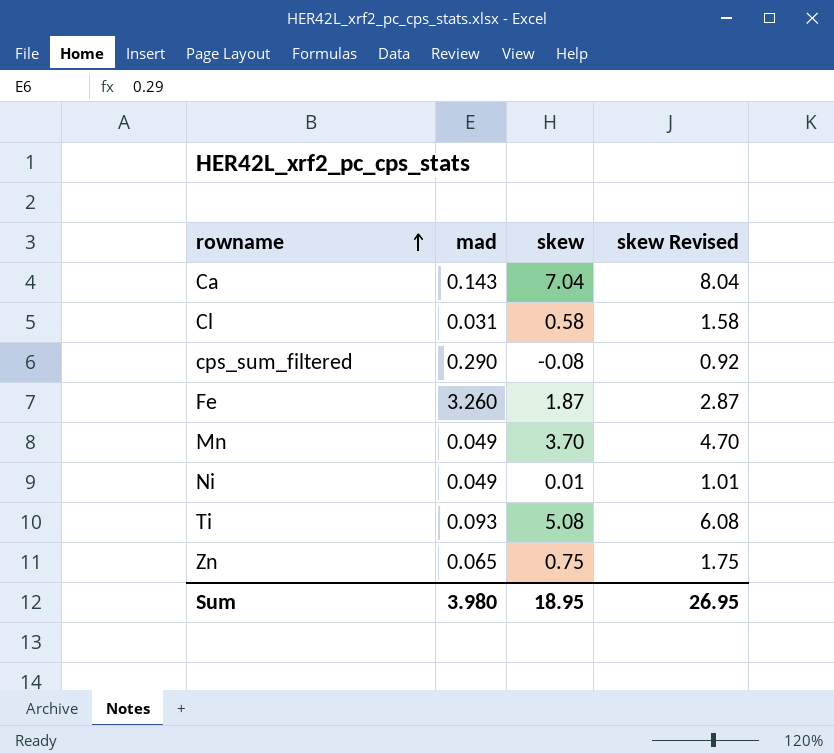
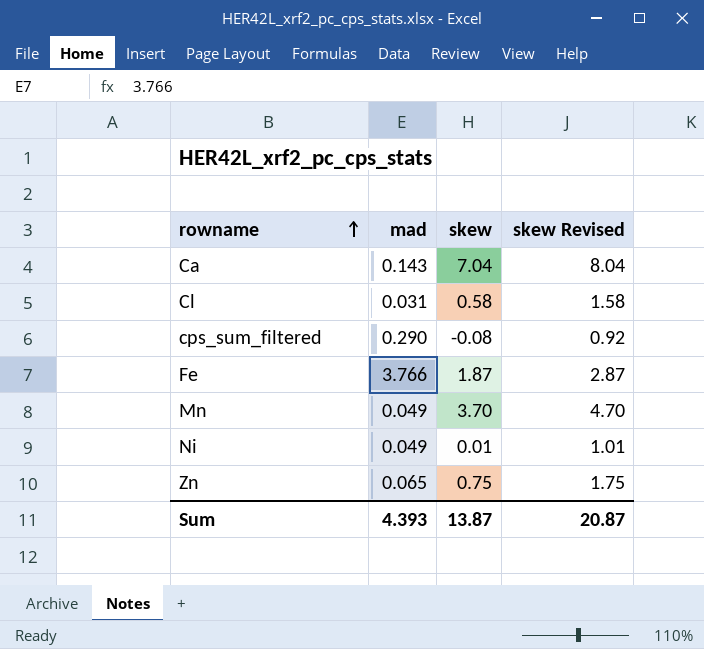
row Ti: 0.093 | 5.08 | 6.08 -> none
Fe | mad: 3.260 -> 3.766
Sum | mad: 3.980 -> 4.393
Sum | skew: 18.95 -> 13.87
Sum | skew Revised: 26.95 -> 20.87

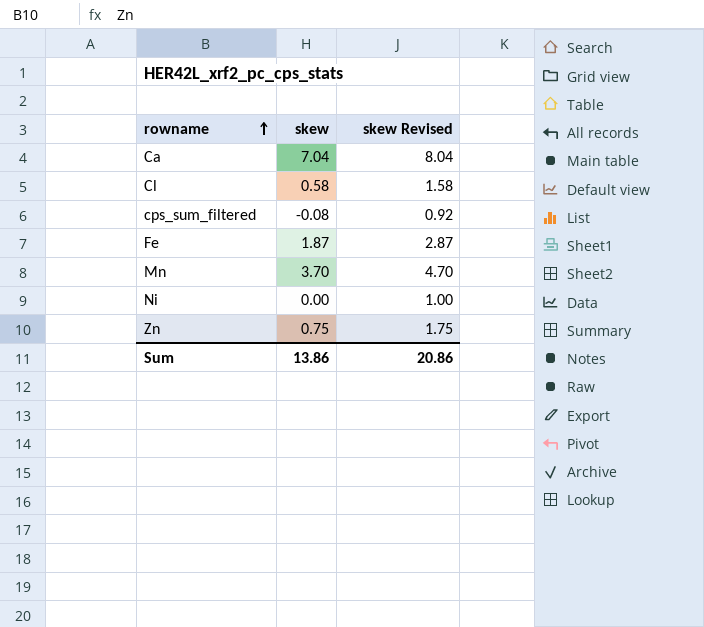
column mad | position: 2 -> none
Ni | skew: 0.01 -> 0.00
Ni | skew Revised: 1.01 -> 1.00
Sum | skew: 13.87 -> 13.86
Sum | skew Revised: 20.87 -> 20.86

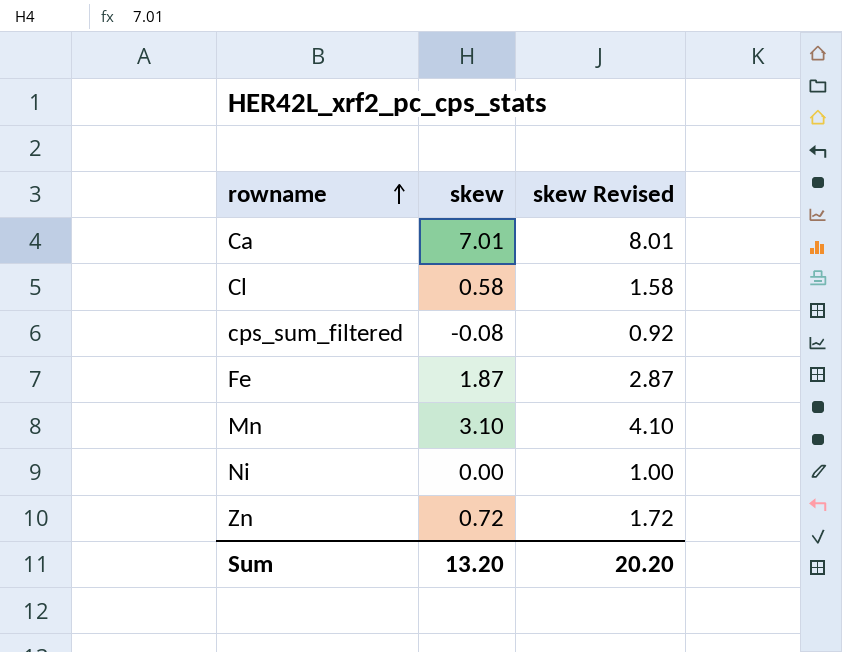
Ca | skew: 7.04 -> 7.01
Ca | skew Revised: 8.04 -> 8.01
Mn | skew: 3.70 -> 3.10
Mn | skew Revised: 4.70 -> 4.10
Zn | skew: 0.75 -> 0.72
Zn | skew Revised: 1.75 -> 1.72
Sum | skew: 13.86 -> 13.20
Sum | skew Revised: 20.86 -> 20.20

